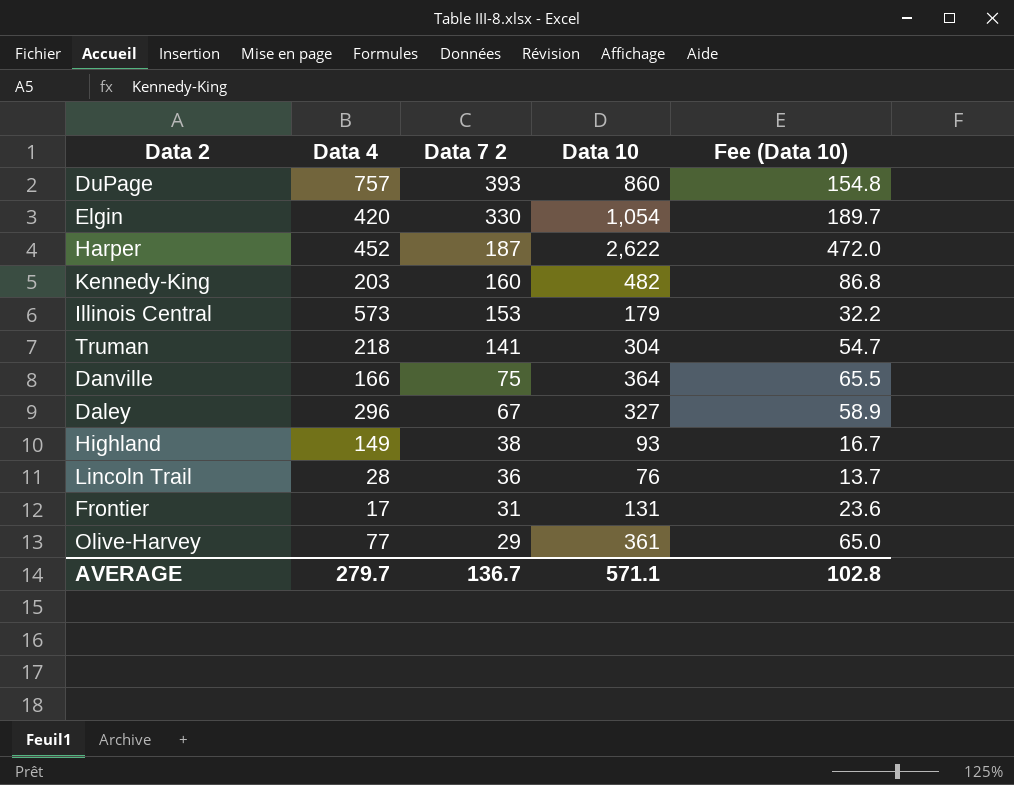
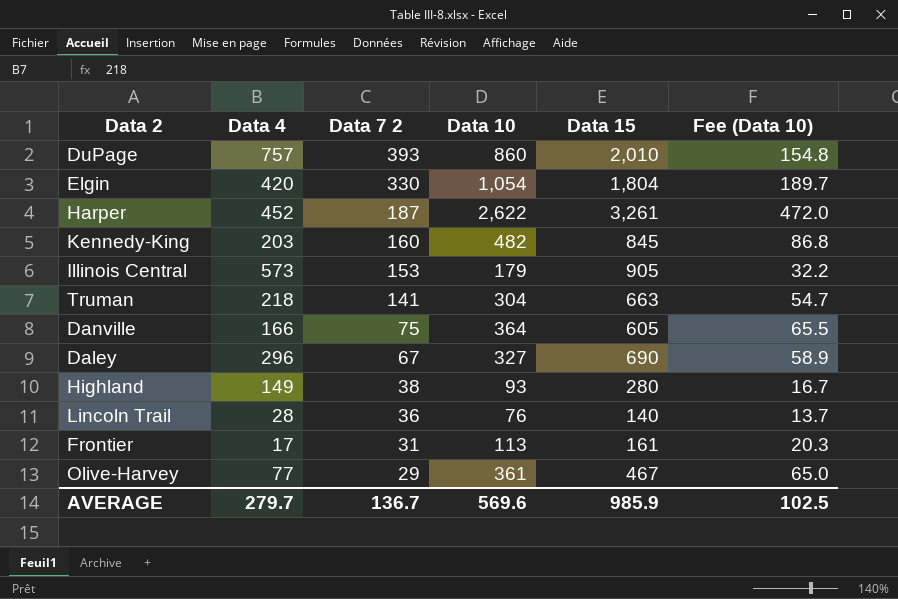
column Data 15 | formula: none -> [Data 4] + [Data 7 2] + [Data 10]
Frontier | Data 10: 131 -> 113
Frontier | Fee (Data 10): 23.6 -> 20.3
AVERAGE | Data 10: 571.1 -> 569.6
AVERAGE | Fee (Data 10): 102.8 -> 102.5

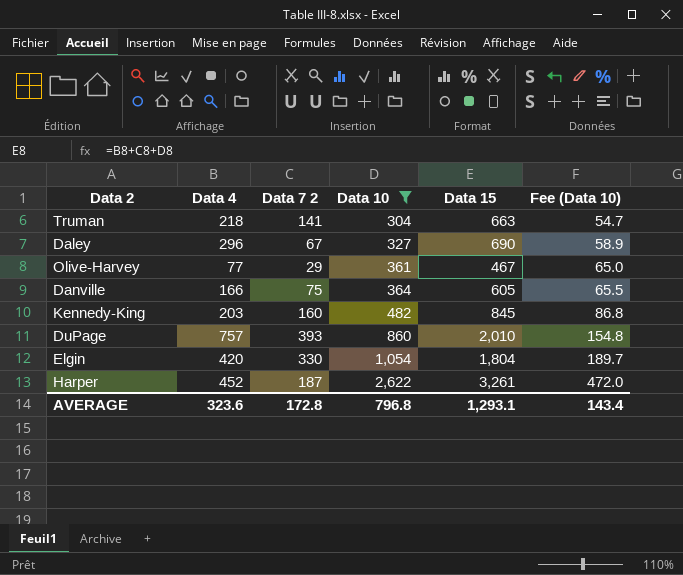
filter: none -> Data 10 >= 304
row order: Data 7 2 descending -> Data 10 ascending
AVERAGE | Data 4: 279.7 -> 323.6
AVERAGE | Data 7 2: 136.7 -> 172.8
AVERAGE | Data 10: 569.6 -> 796.8
AVERAGE | Data 15: 985.9 -> 1,293.1
AVERAGE | Fee (Data 10): 102.5 -> 143.4

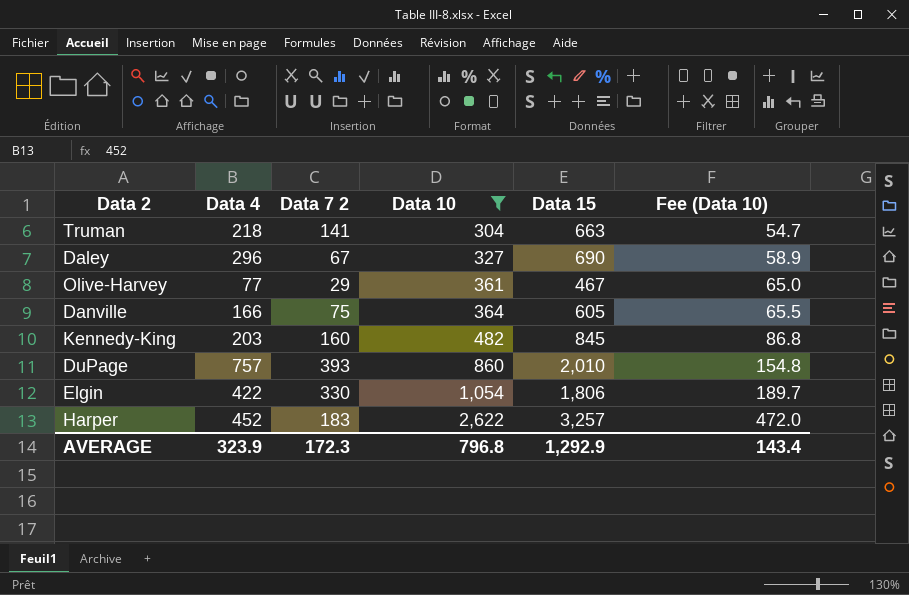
Elgin | Data 4: 420 -> 422
Elgin | Data 15: 1,804 -> 1,806
Harper | Data 7 2: 187 -> 183
Harper | Data 15: 3,261 -> 3,257
AVERAGE | Data 4: 323.6 -> 323.9
AVERAGE | Data 7 2: 172.8 -> 172.3
AVERAGE | Data 15: 1,293.1 -> 1,292.9

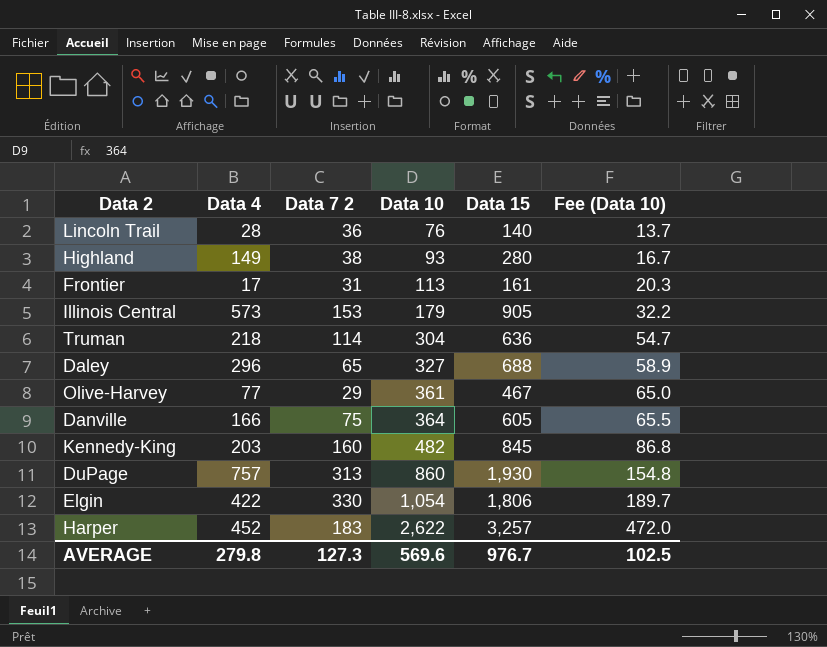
filter: Data 10 >= 304 -> none
Truman | Data 7 2: 141 -> 114
Truman | Data 15: 663 -> 636
Daley | Data 7 2: 67 -> 65
Daley | Data 15: 690 -> 688
DuPage | Data 7 2: 393 -> 313
DuPage | Data 15: 2,010 -> 1,930
AVERAGE | Data 4: 323.9 -> 279.8
AVERAGE | Data 7 2: 172.3 -> 127.3
AVERAGE | Data 10: 796.8 -> 569.6
AVERAGE | Data 15: 1,292.9 -> 976.7
AVERAGE | Fee (Data 10): 143.4 -> 102.5

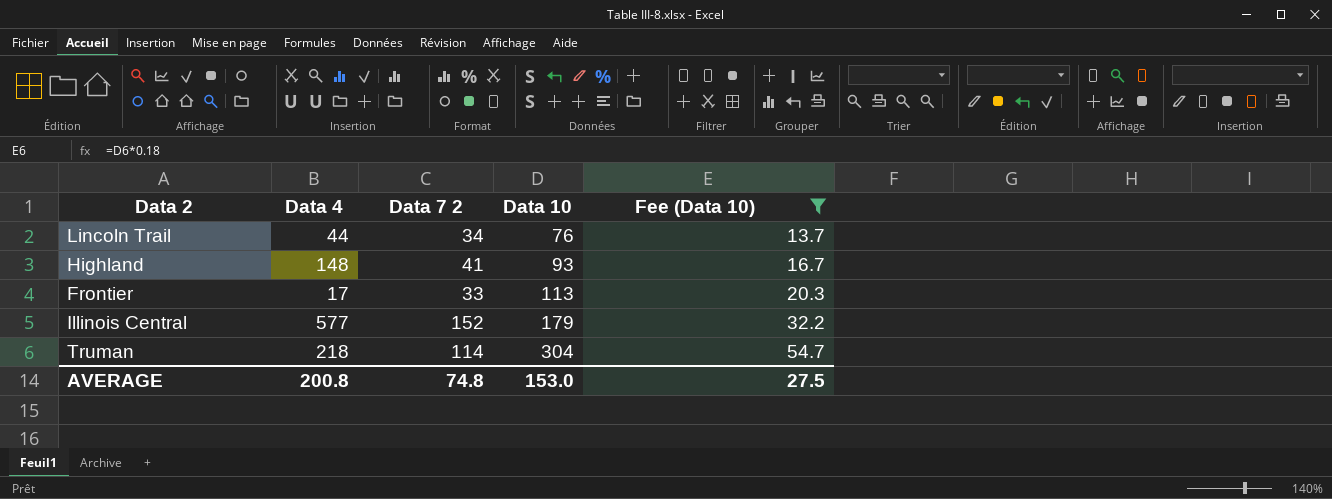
filter: none -> Fee (Data 10) <= 54.7
column Data 15 | formula: [Data 4] + [Data 7 2] + [Data 10] -> none
Lincoln Trail | Data 4: 28 -> 44
Lincoln Trail | Data 7 2: 36 -> 34
Highland | Data 4: 149 -> 148
Highland | Data 7 2: 38 -> 41
Frontier | Data 7 2: 31 -> 33
Illinois Central | Data 4: 573 -> 577
Illinois Central | Data 7 2: 153 -> 152
AVERAGE | Data 4: 279.8 -> 200.8
AVERAGE | Data 7 2: 127.3 -> 74.8
AVERAGE | Data 10: 569.6 -> 153.0
AVERAGE | Fee (Data 10): 102.5 -> 27.5

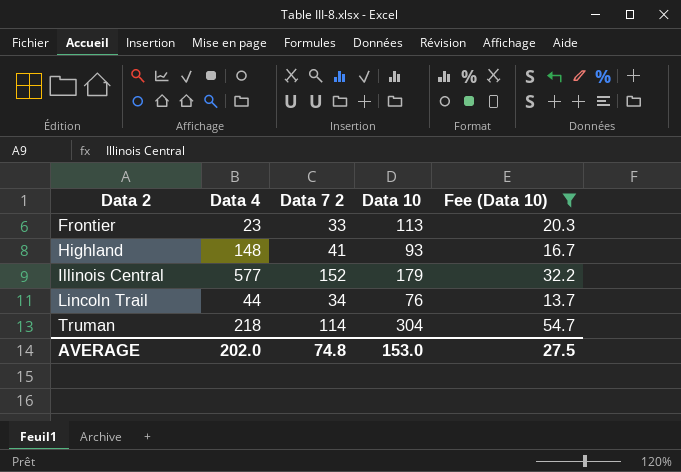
row order: Data 10 ascending -> Data 2 ascending
Frontier | Data 4: 17 -> 23
AVERAGE | Data 4: 200.8 -> 202.0

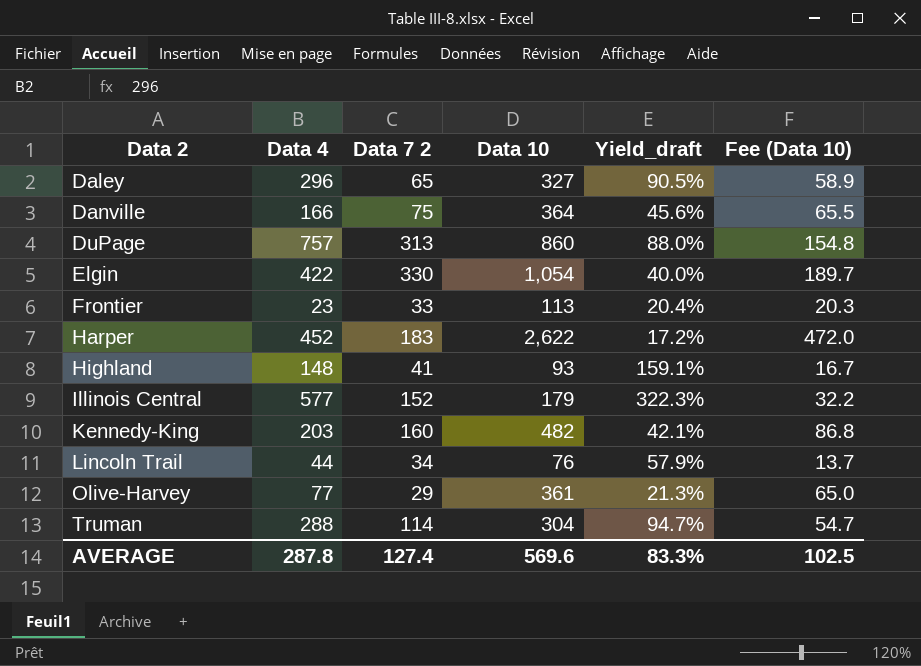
filter: Fee (Data 10) <= 54.7 -> none
column Yield_draft | formula: none -> [Data 4] / [Data 10]
Truman | Data 4: 218 -> 288
AVERAGE | Data 4: 202.0 -> 287.8
AVERAGE | Data 7 2: 74.8 -> 127.4
AVERAGE | Data 10: 153.0 -> 569.6
AVERAGE | Fee (Data 10): 27.5 -> 102.5

